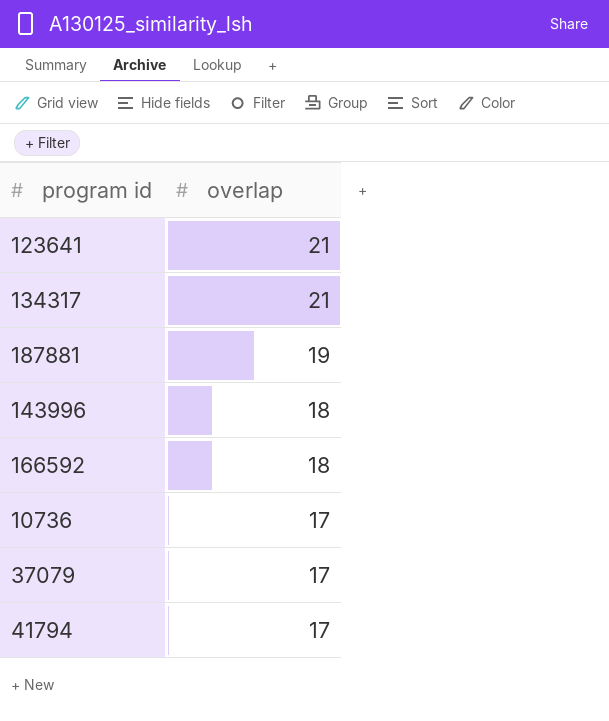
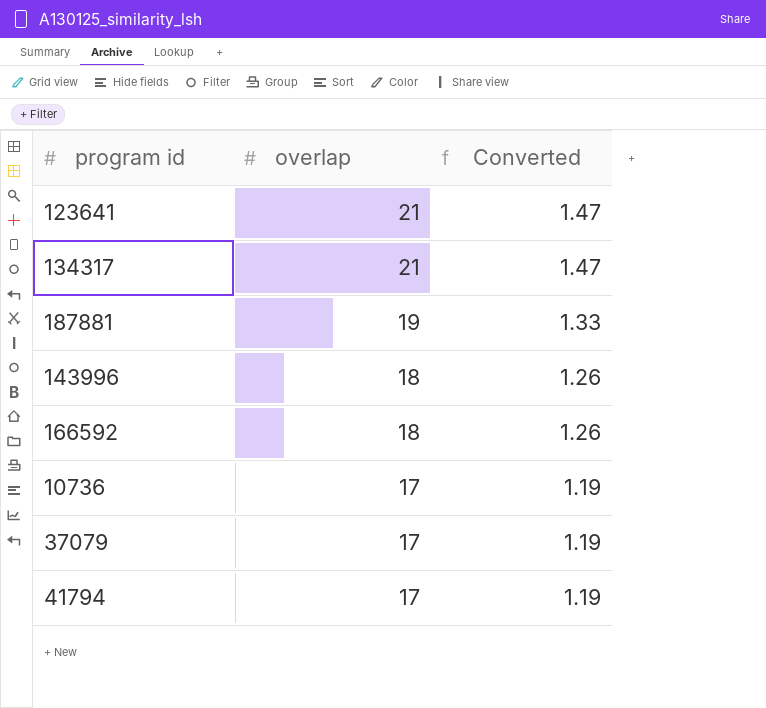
column Converted | formula: none -> [overlap] * 0.07

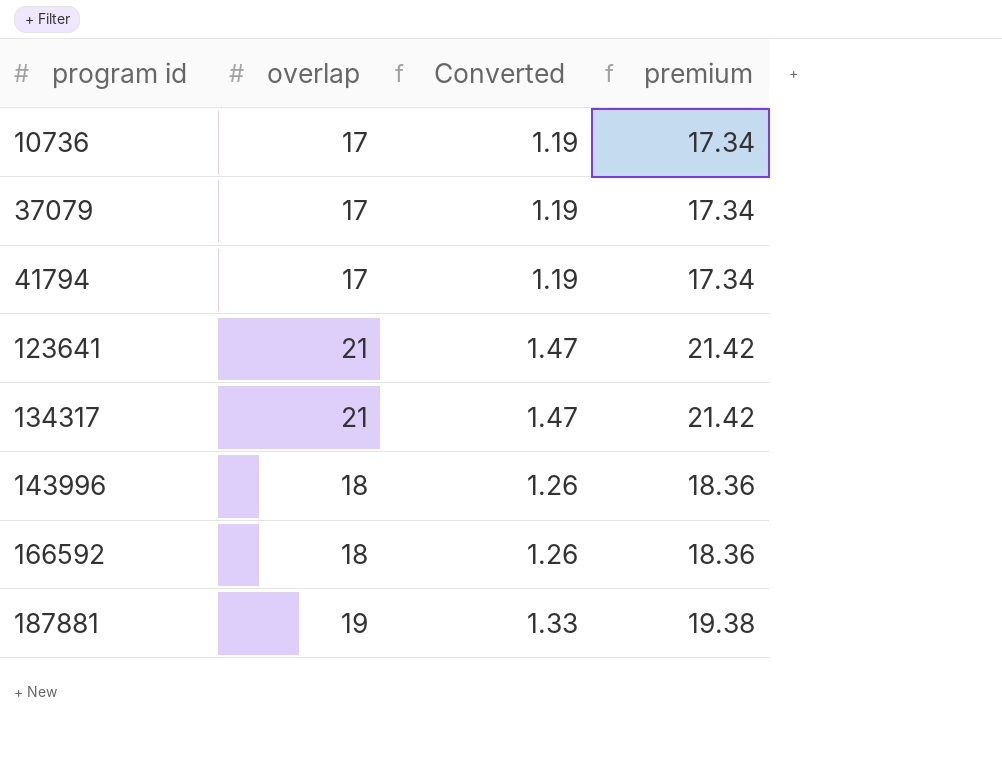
row order: overlap descending -> program id ascending
column premium | formula: none -> [overlap] * 1.02

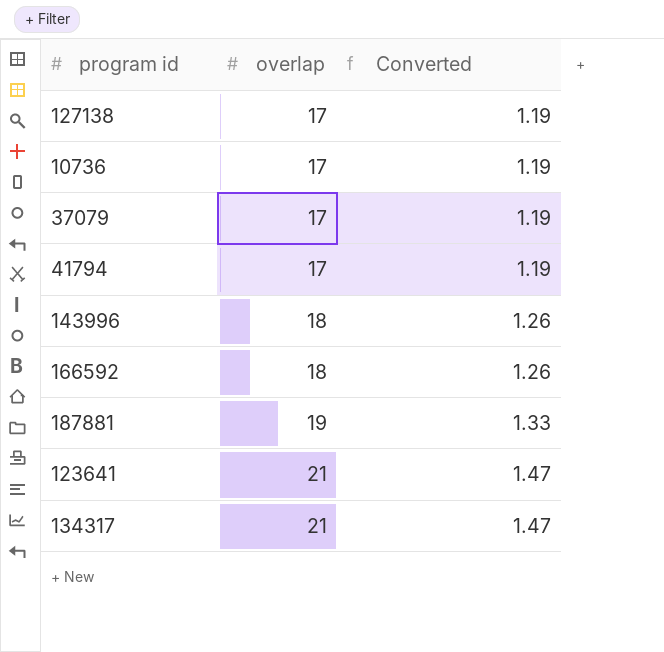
row order: program id ascending -> overlap ascending
column premium | formula: [overlap] * 1.02 -> none
row 127138: none -> 17 | 1.19

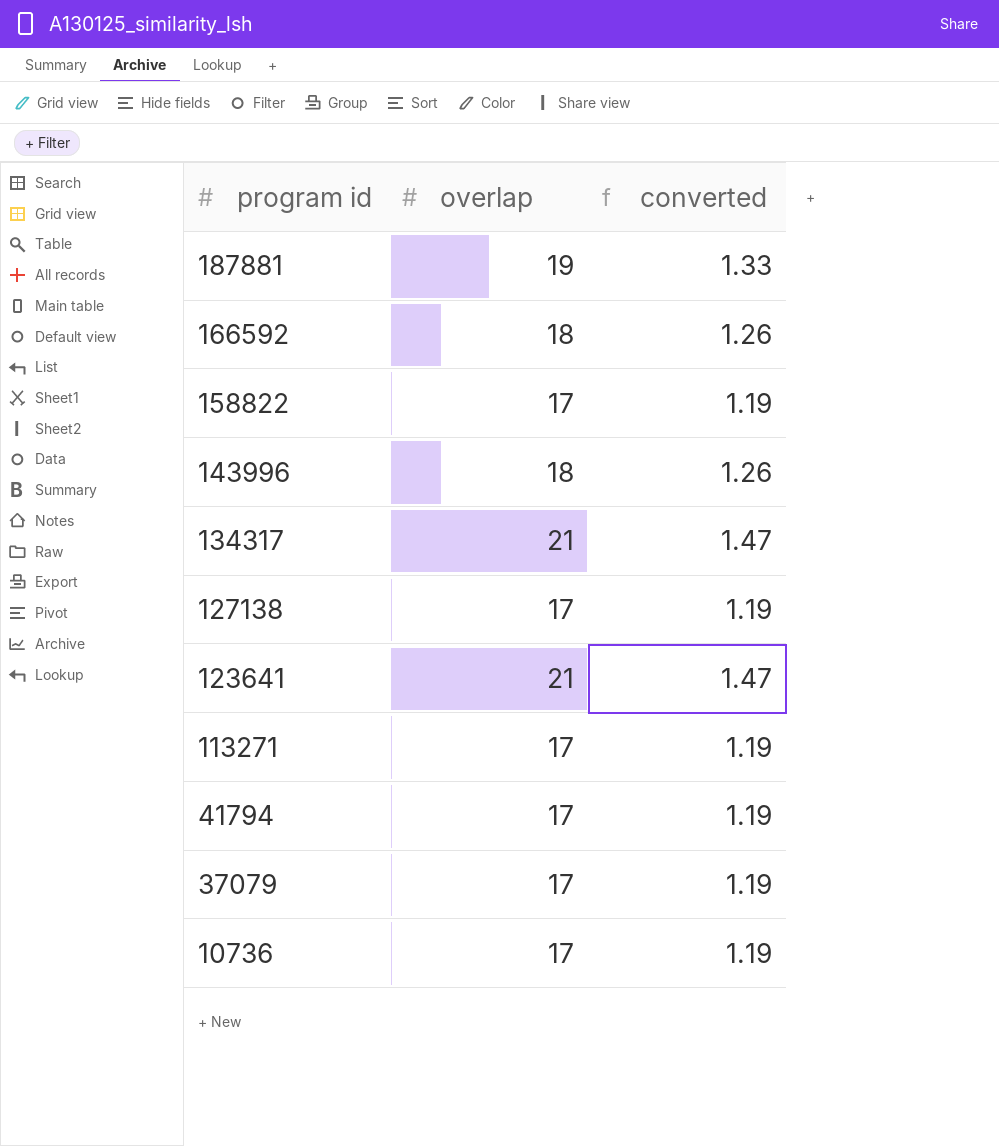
row order: overlap ascending -> program id descending
column name: Converted -> converted
row 158822: none -> 17 | 1.19
row 113271: none -> 17 | 1.19

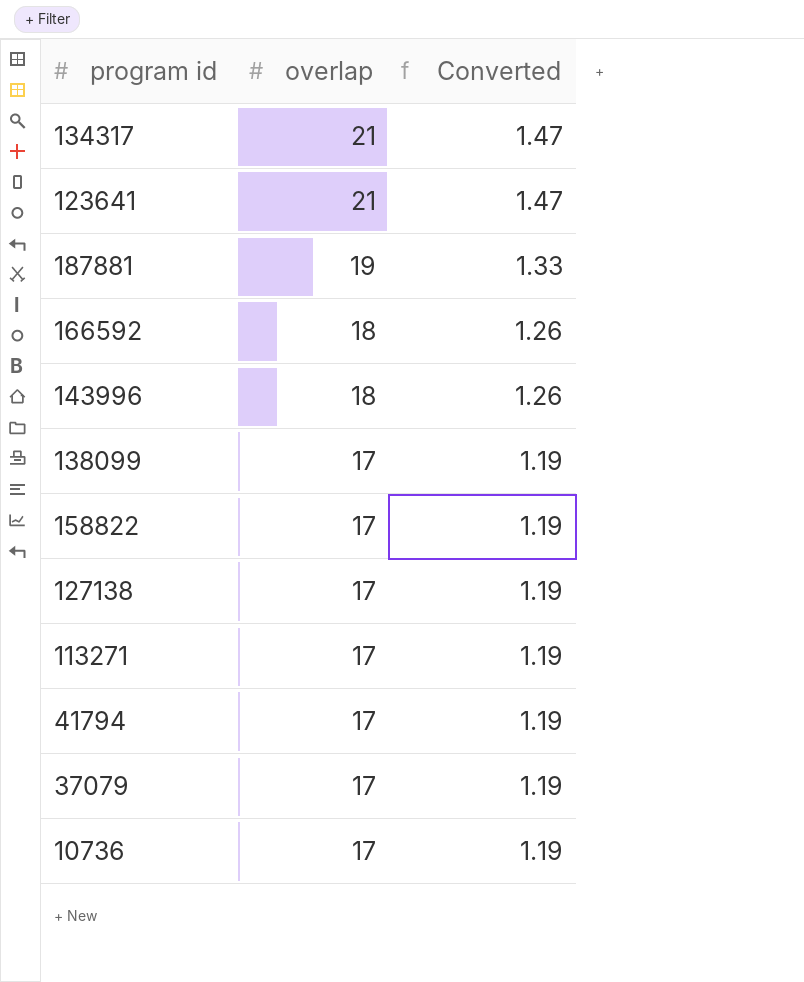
row order: program id descending -> overlap descending
column name: converted -> Converted
row 138099: none -> 17 | 1.19

